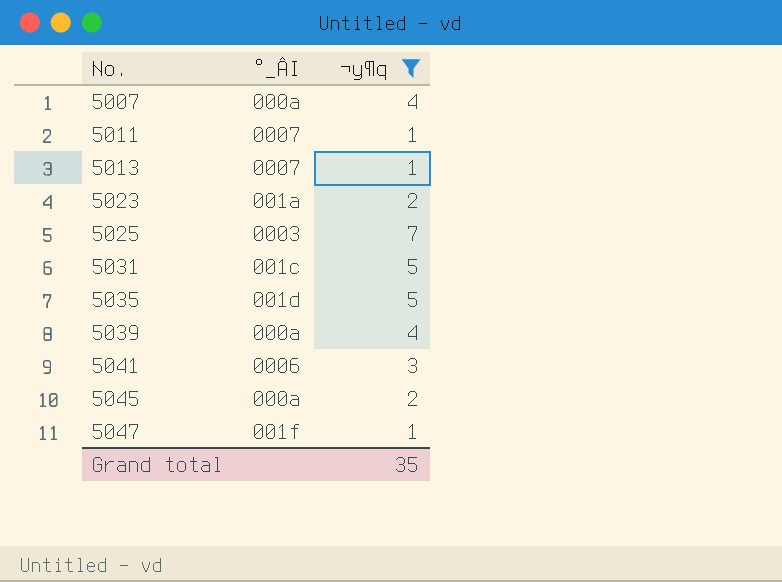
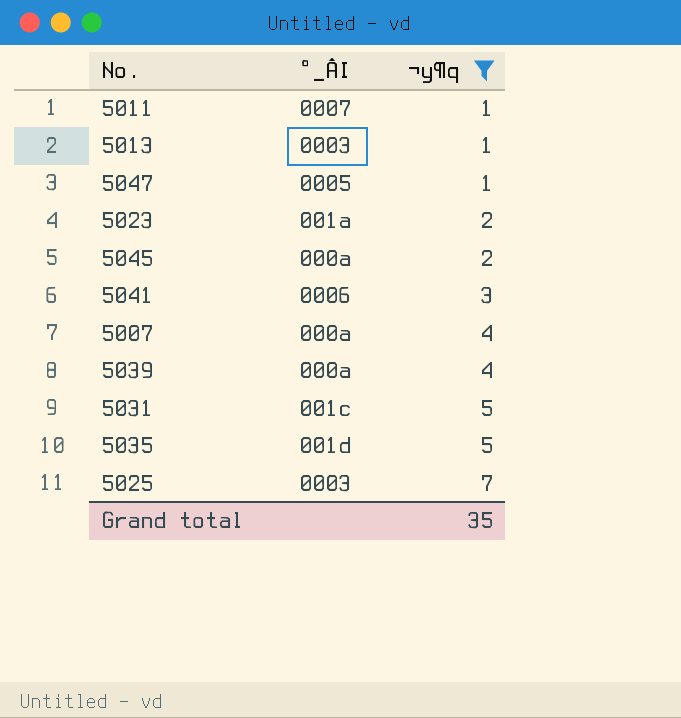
row order: No. ascending -> ¬y¶q ascending
5013 | °_ÂI: 0007 -> 0003
5047 | °_ÂI: 001f -> 0005

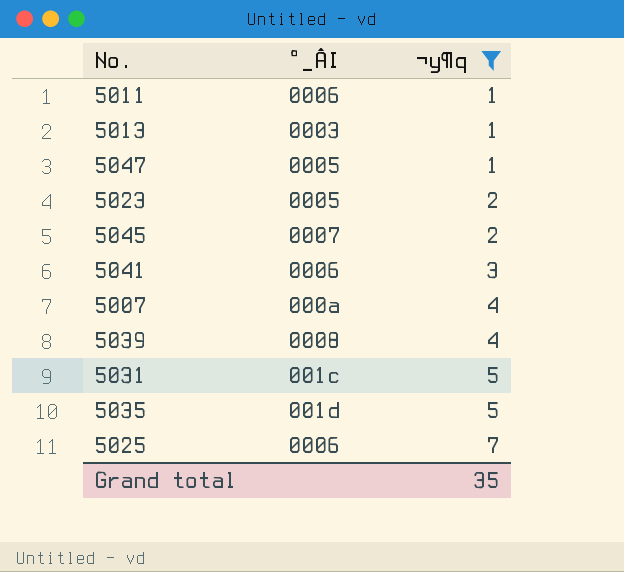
5011 | °_ÂI: 0007 -> 0006
5023 | °_ÂI: 001a -> 0005
5045 | °_ÂI: 000a -> 0007
5039 | °_ÂI: 000a -> 0008
5025 | °_ÂI: 0003 -> 0006

